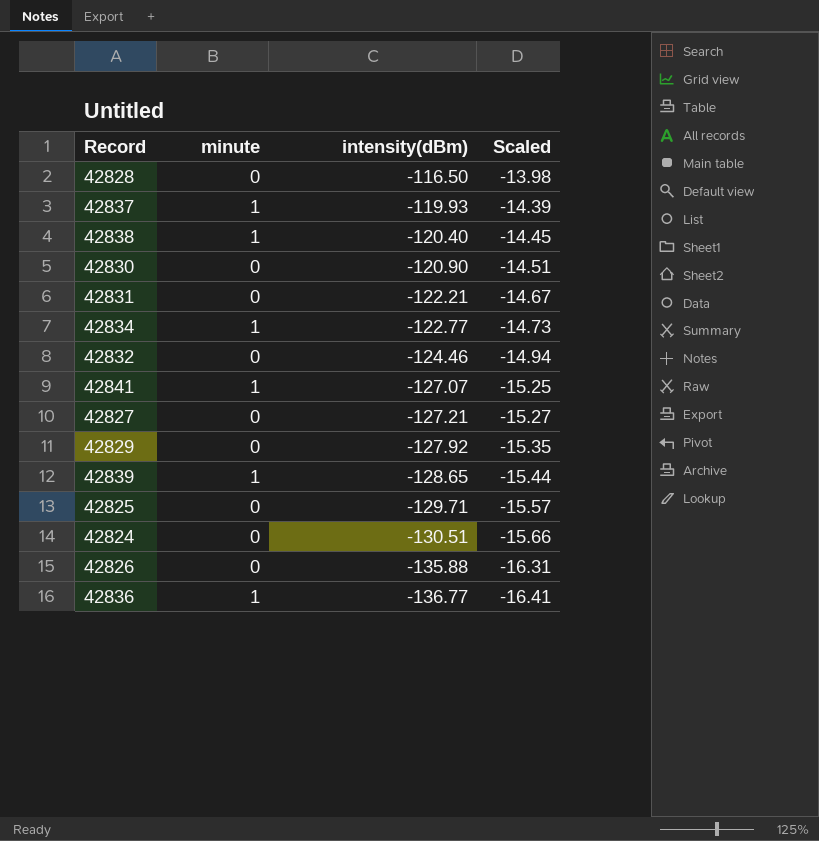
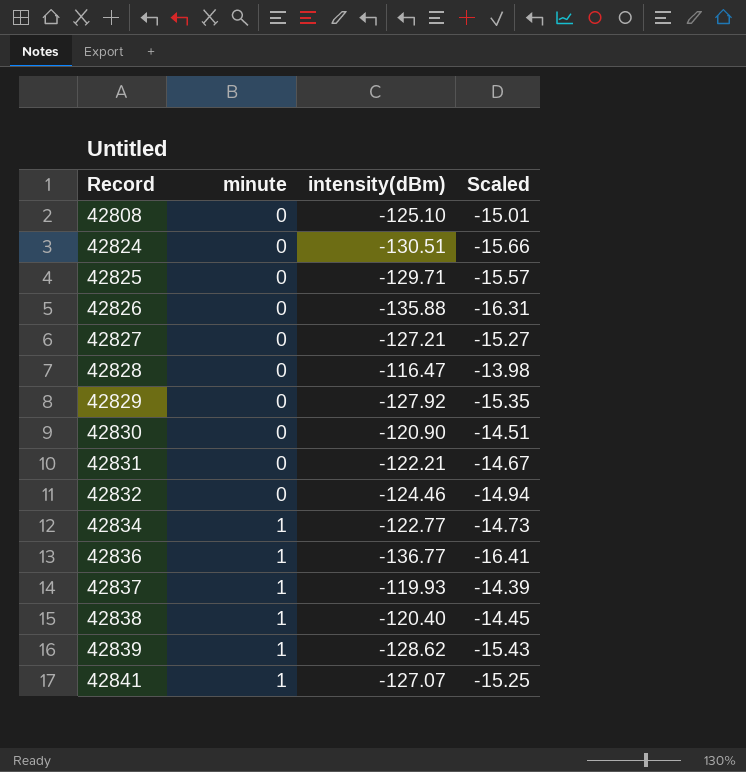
row order: intensity(dBm) descending -> Record ascending
row 42808: none -> 0 | -125.10 | -15.01
42828 | intensity(dBm): -116.50 -> -116.47
42839 | intensity(dBm): -128.65 -> -128.62
42839 | Scaled: -15.44 -> -15.43

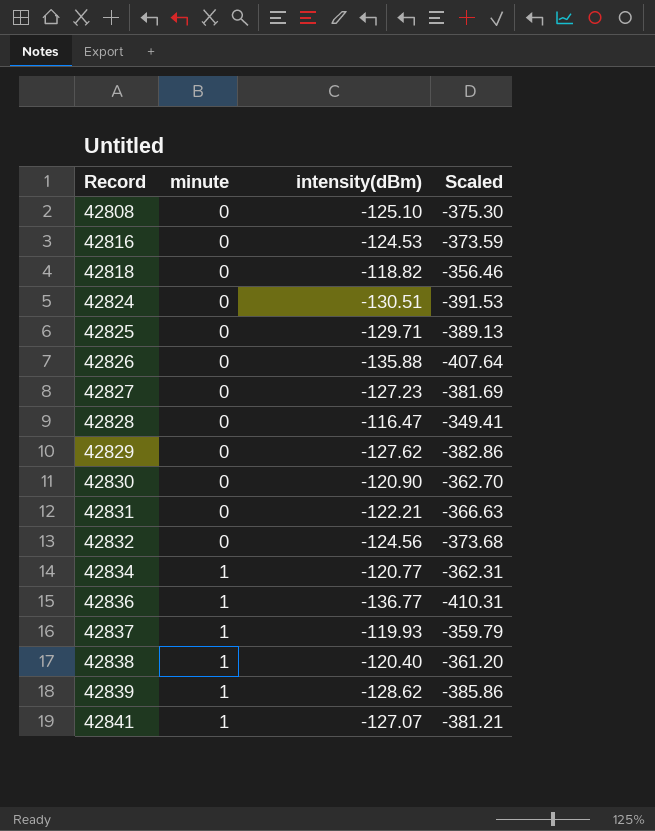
column Scaled | formula: [intensity(dBm)] * 0.12 -> [intensity(dBm)] * 3
row 42816: none -> 0 | -124.53 | -373.59
row 42818: none -> 0 | -118.82 | -356.46
42827 | intensity(dBm): -127.21 -> -127.23
42829 | intensity(dBm): -127.92 -> -127.62
42832 | intensity(dBm): -124.46 -> -124.56
42834 | intensity(dBm): -122.77 -> -120.77

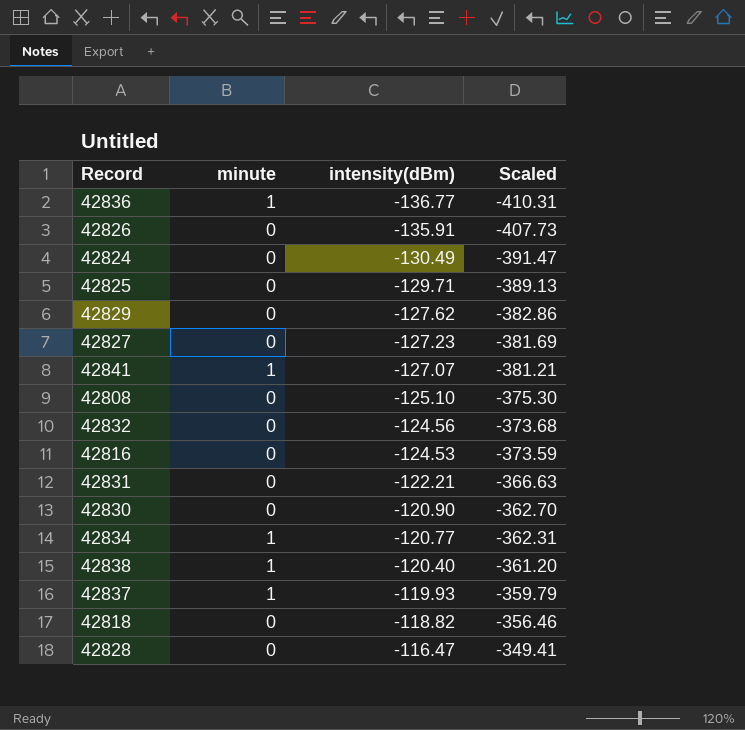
row order: Record ascending -> intensity(dBm) ascending
row 42839: 1 | -128.62 | -385.86 -> none
42826 | intensity(dBm): -135.88 -> -135.91
42826 | Scaled: -407.64 -> -407.73
42824 | intensity(dBm): -130.51 -> -130.49
42824 | Scaled: -391.53 -> -391.47

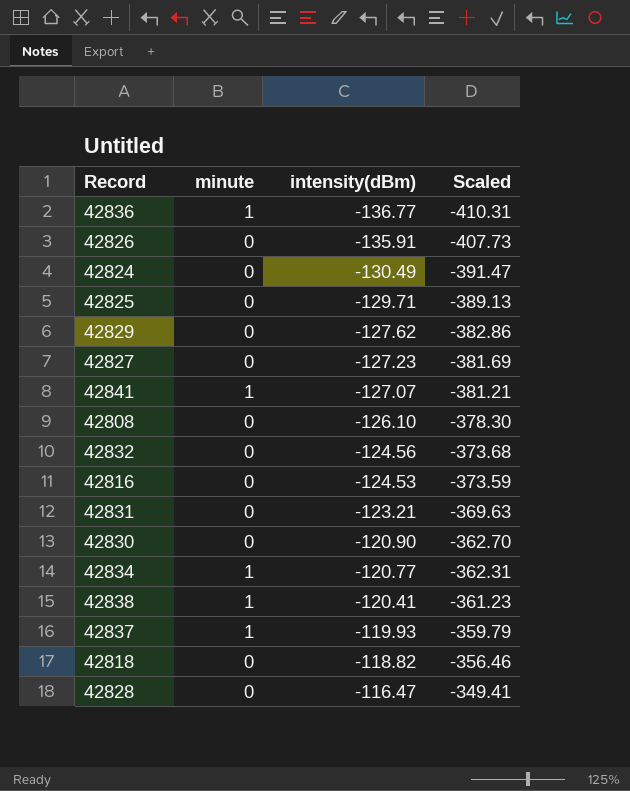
42808 | intensity(dBm): -125.10 -> -126.10
42808 | Scaled: -375.30 -> -378.30
42831 | intensity(dBm): -122.21 -> -123.21
42831 | Scaled: -366.63 -> -369.63
42838 | intensity(dBm): -120.40 -> -120.41
42838 | Scaled: -361.20 -> -361.23

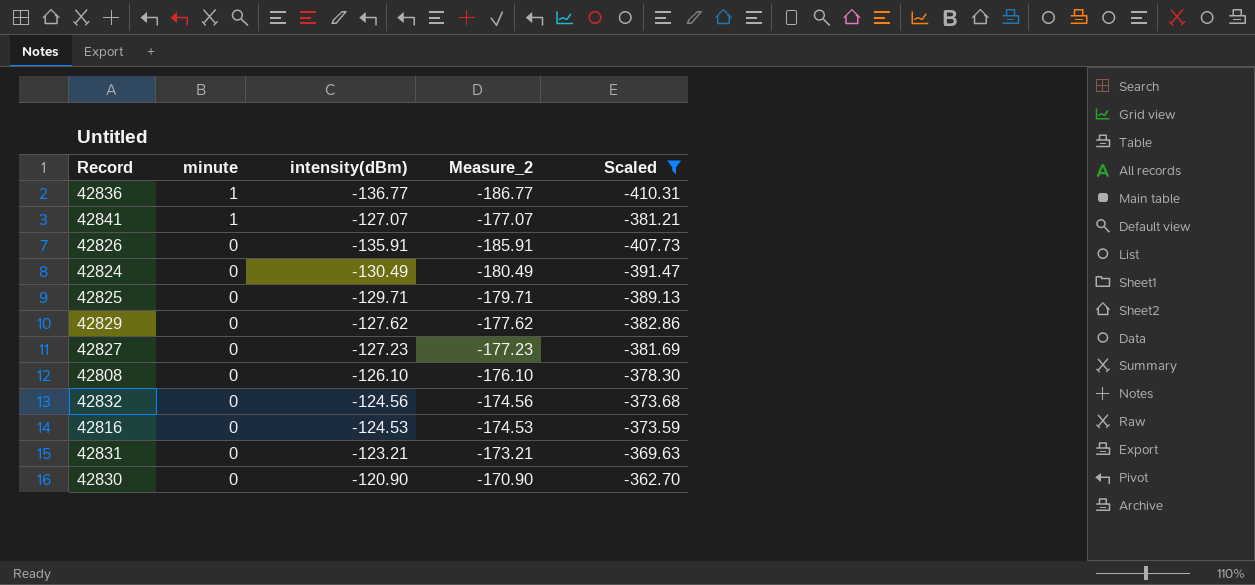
filter: none -> Scaled <= -362.70
row order: intensity(dBm) ascending -> minute descending
column Measure_2 | formula: none -> [intensity(dBm)] - 50

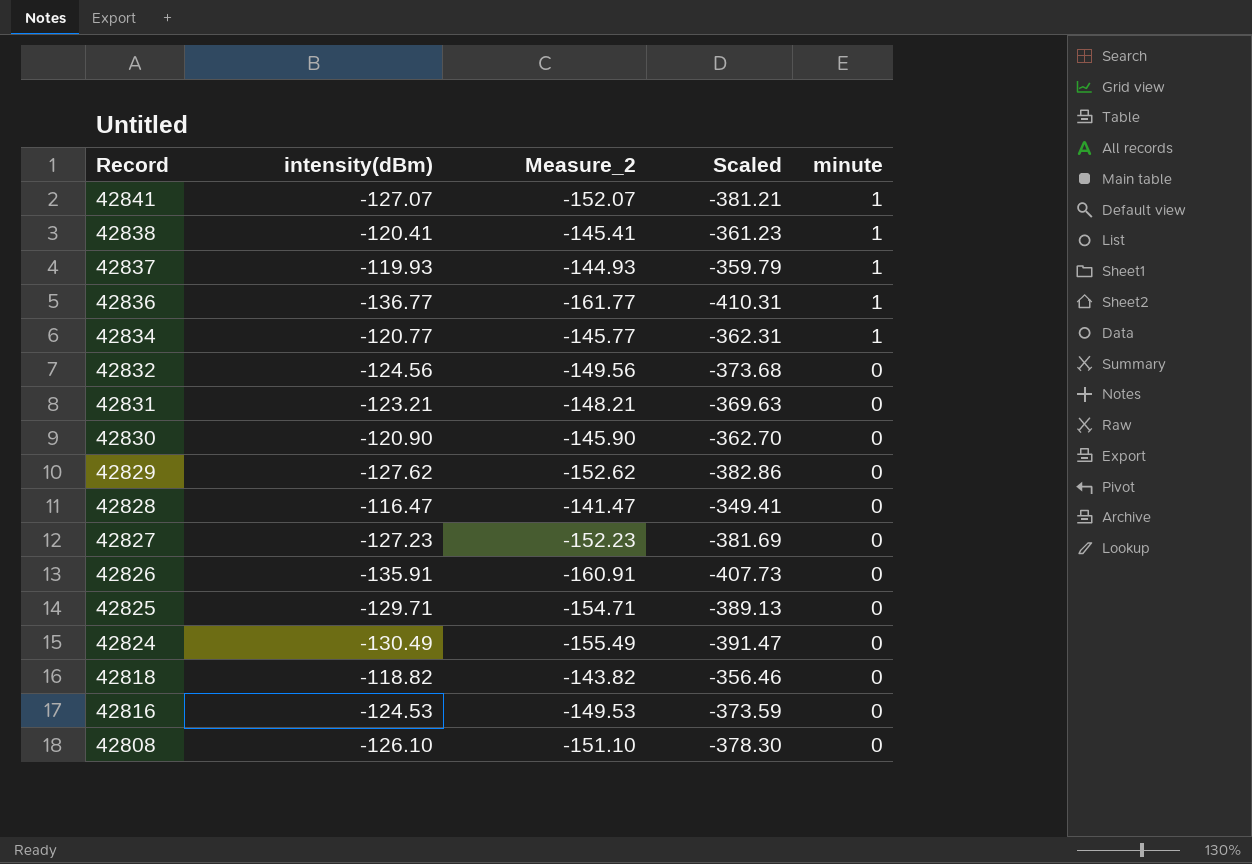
filter: Scaled <= -362.70 -> none
row order: minute descending -> Record descending
column Measure_2 | formula: [intensity(dBm)] - 50 -> [intensity(dBm)] - 25
column minute | position: 2 -> 5

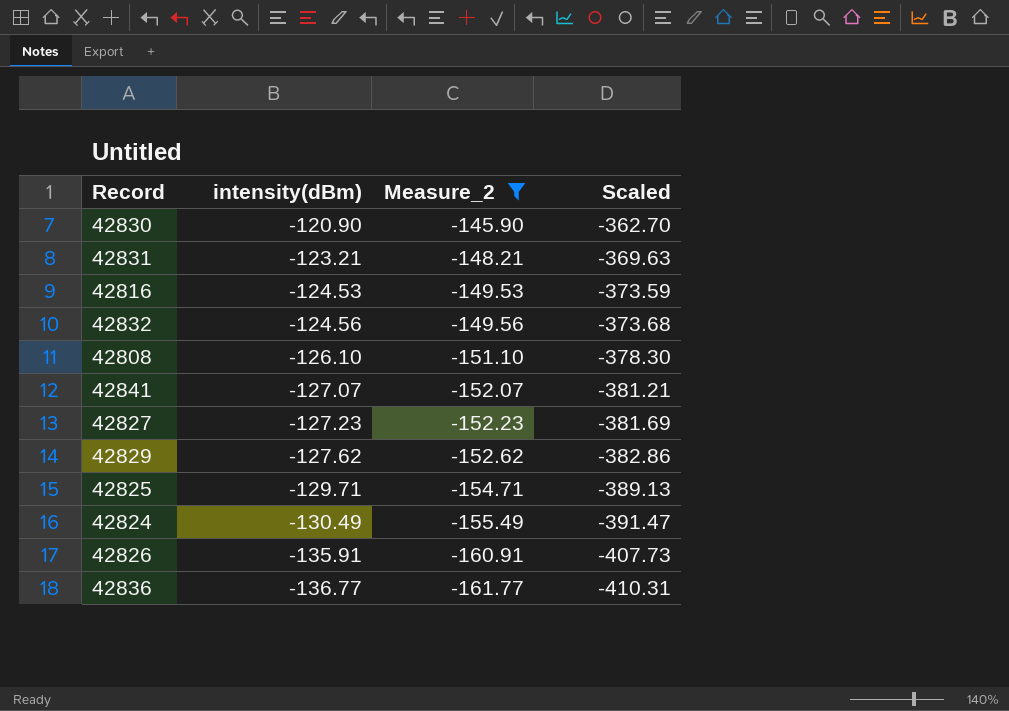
filter: none -> Measure_2 <= -145.90
row order: Record descending -> intensity(dBm) descending
column minute | position: 5 -> none

